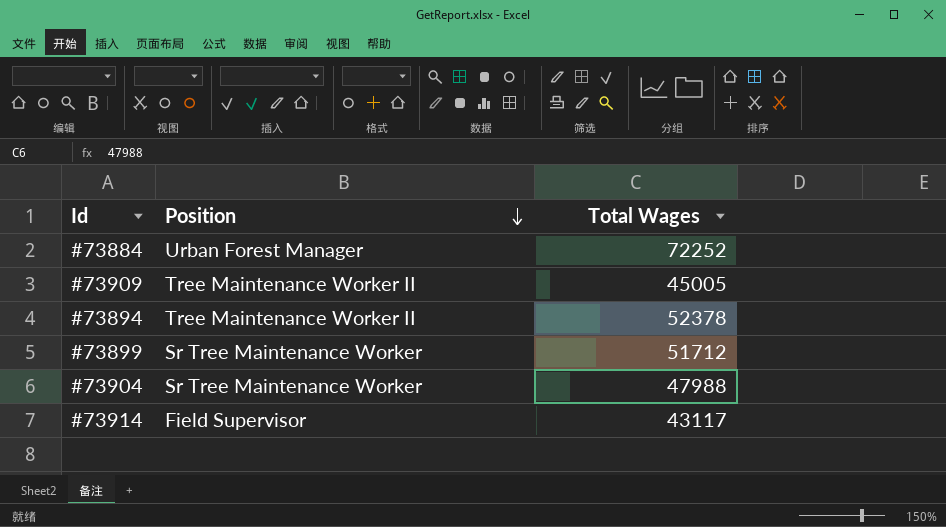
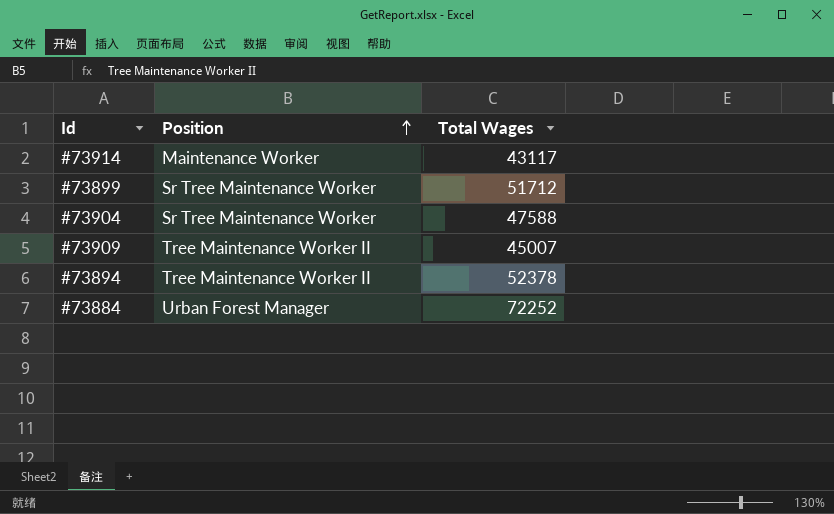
row order: Position descending -> Position ascending
#73914 | Position: Field Supervisor -> Maintenance Worker
#73904 | Total Wages: 47988 -> 47588
#73909 | Total Wages: 45005 -> 45007

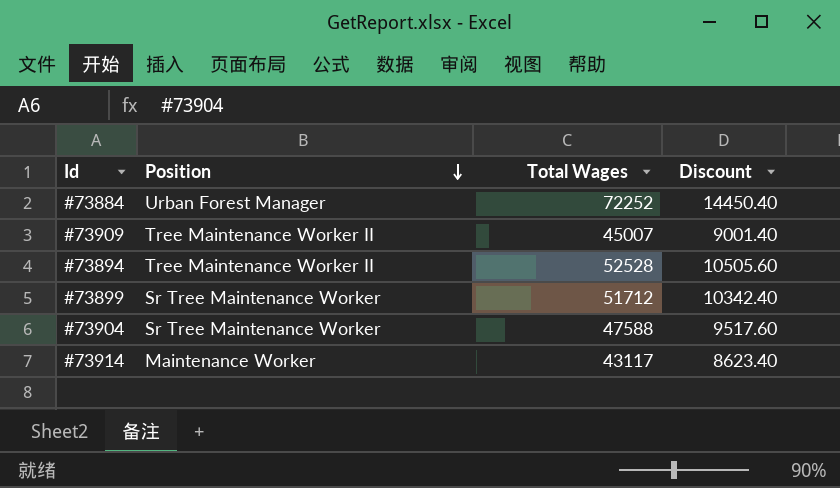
row order: Position ascending -> Position descending
column Discount | formula: none -> [Total Wages] * 0.2
#73894 | Total Wages: 52378 -> 52528

